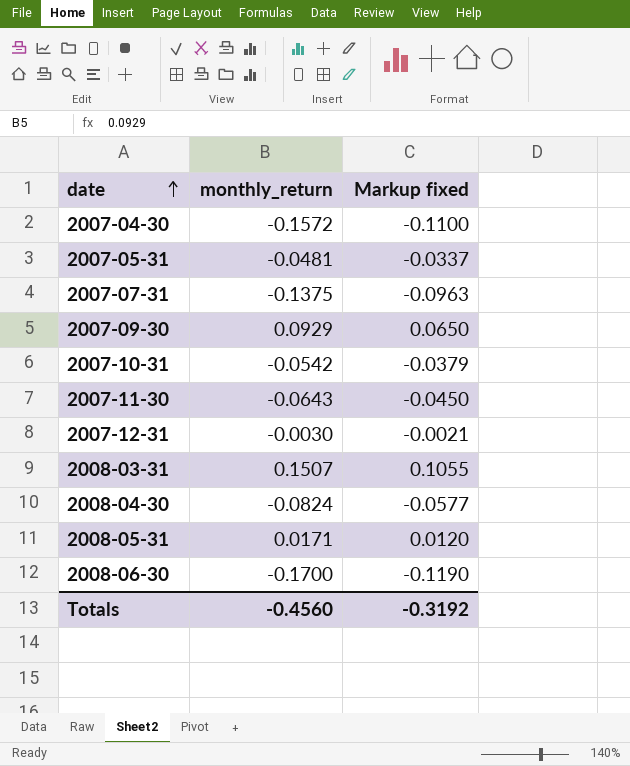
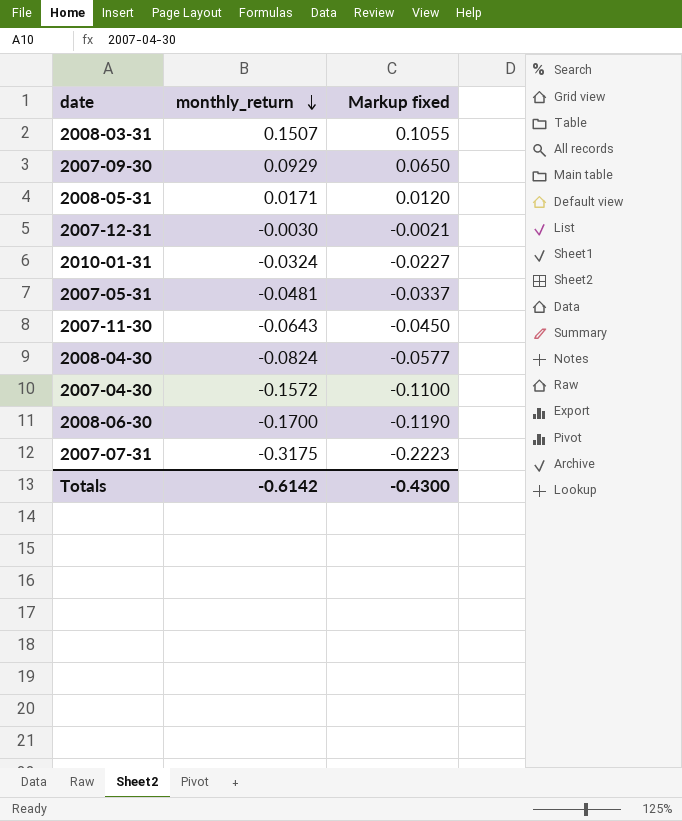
row order: date ascending -> monthly_return descending
row 2007-10-31: -0.0542 | -0.0379 -> none
row 2010-01-31: none -> -0.0324 | -0.0227
2007-07-31 | monthly_return: -0.1375 -> -0.3175
2007-07-31 | Markup fixed: -0.0963 -> -0.2223
Totals | monthly_return: -0.4560 -> -0.6142
Totals | Markup fixed: -0.3192 -> -0.4300

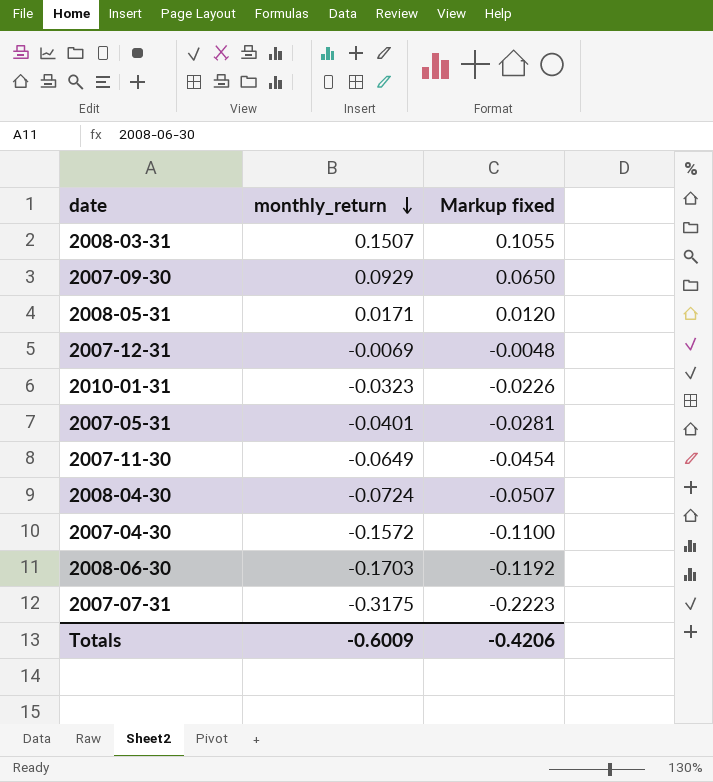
2007-12-31 | monthly_return: -0.0030 -> -0.0069
2007-12-31 | Markup fixed: -0.0021 -> -0.0048
2010-01-31 | monthly_return: -0.0324 -> -0.0323
2010-01-31 | Markup fixed: -0.0227 -> -0.0226
2007-05-31 | monthly_return: -0.0481 -> -0.0401
2007-05-31 | Markup fixed: -0.0337 -> -0.0281
2007-11-30 | monthly_return: -0.0643 -> -0.0649
2007-11-30 | Markup fixed: -0.0450 -> -0.0454
2008-04-30 | monthly_return: -0.0824 -> -0.0724
2008-04-30 | Markup fixed: -0.0577 -> -0.0507
2008-06-30 | monthly_return: -0.1700 -> -0.1703
2008-06-30 | Markup fixed: -0.1190 -> -0.1192
Totals | monthly_return: -0.6142 -> -0.6009
Totals | Markup fixed: -0.4300 -> -0.4206

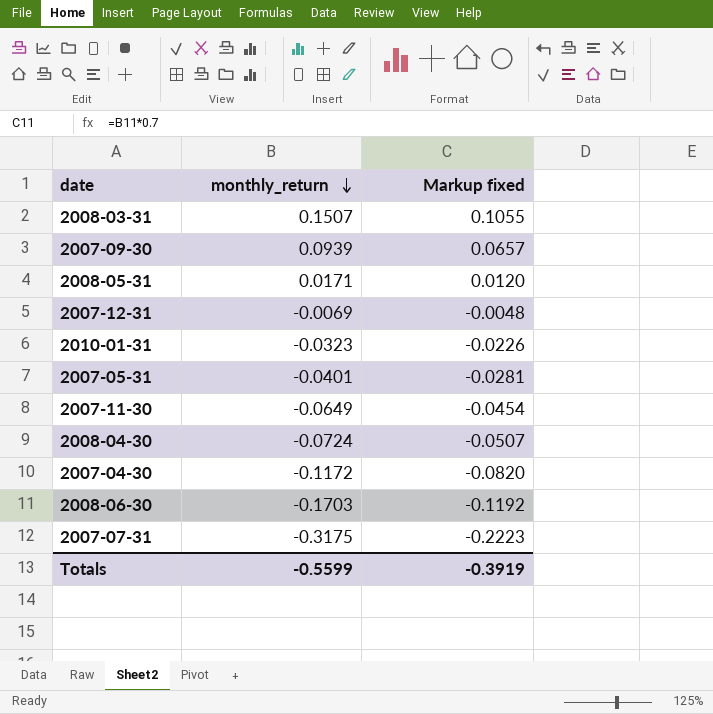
2007-09-30 | monthly_return: 0.0929 -> 0.0939
2007-09-30 | Markup fixed: 0.0650 -> 0.0657
2007-04-30 | monthly_return: -0.1572 -> -0.1172
2007-04-30 | Markup fixed: -0.1100 -> -0.0820
Totals | monthly_return: -0.6009 -> -0.5599
Totals | Markup fixed: -0.4206 -> -0.3919

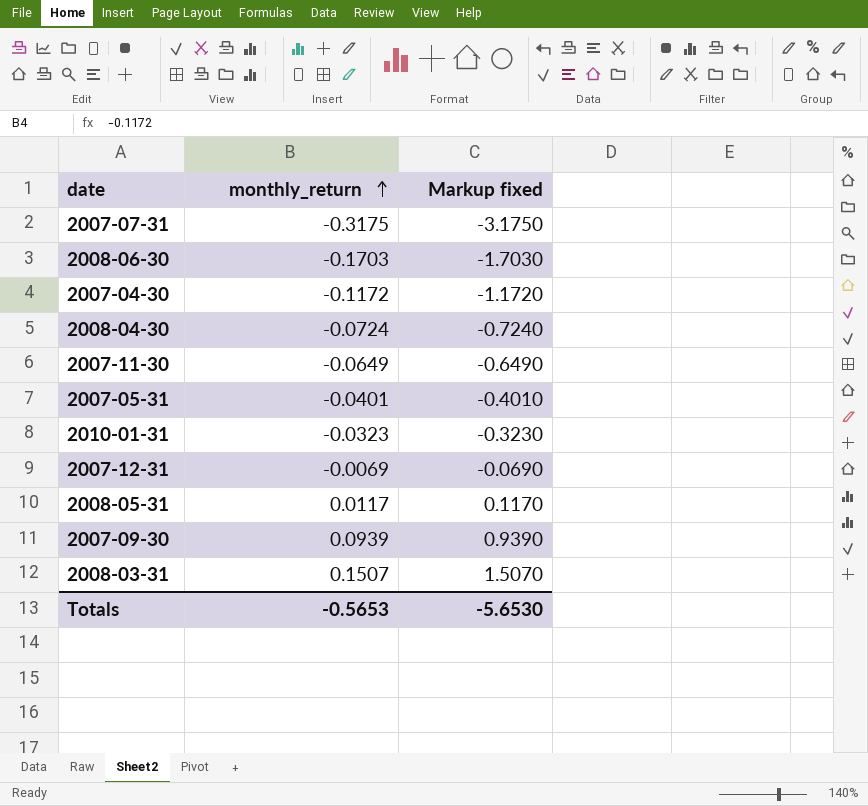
row order: monthly_return descending -> monthly_return ascending
column Markup fixed | formula: [monthly_return] * 0.7 -> [monthly_return] * 10
2008-05-31 | monthly_return: 0.0171 -> 0.0117
Totals | monthly_return: -0.5599 -> -0.5653
Totals | Markup fixed: -0.3919 -> -5.6530

